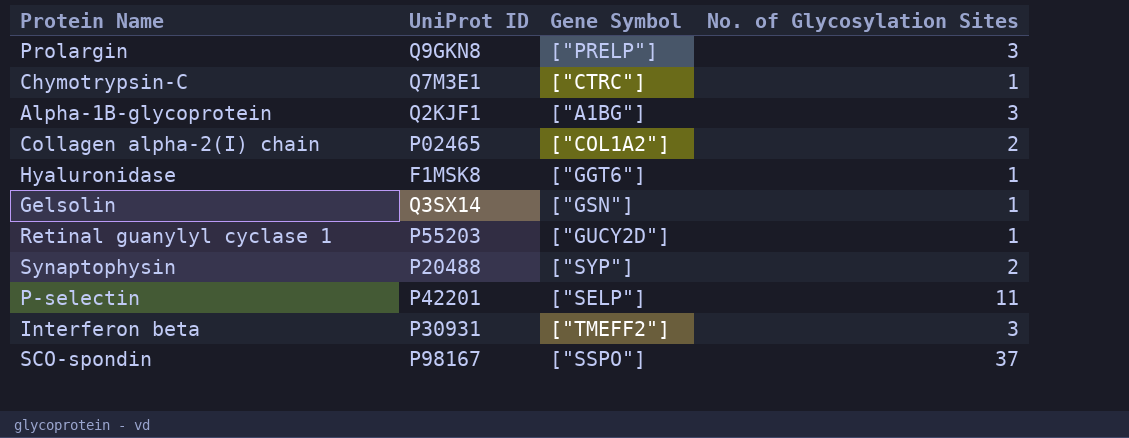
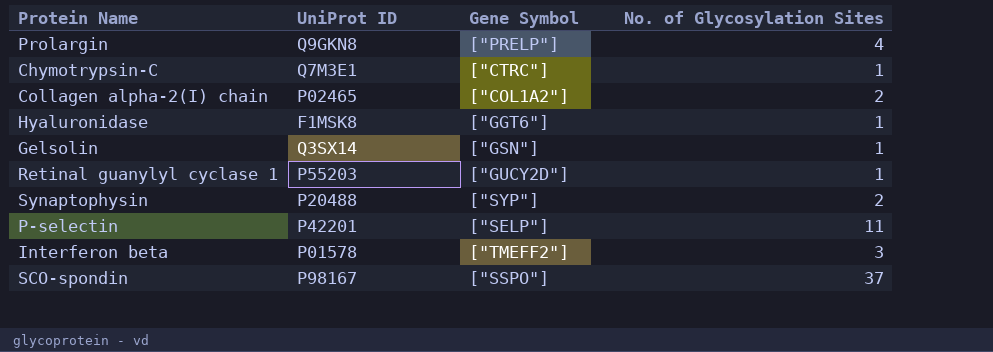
row Alpha-1B-glycoprotein: Q2KJF1 | ["A1BG"] | 3 -> none
Prolargin | No. of Glycosylation Sites: 3 -> 4
Interferon beta | UniProt ID: P30931 -> P01578

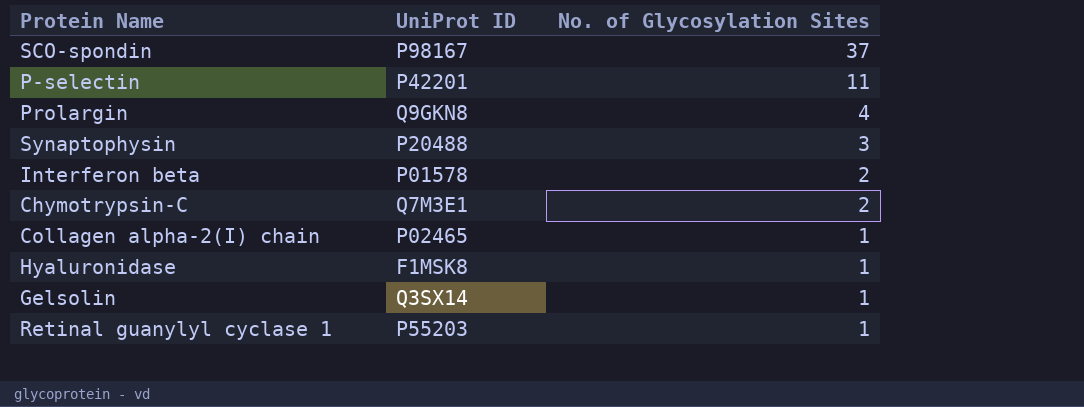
row order: none -> No. of Glycosylation Sites descending
column Gene Symbol | position: 3 -> none
Synaptophysin | No. of Glycosylation Sites: 2 -> 3
Interferon beta | No. of Glycosylation Sites: 3 -> 2
Chymotrypsin-C | No. of Glycosylation Sites: 1 -> 2
Collagen alpha-2(I) chain | No. of Glycosylation Sites: 2 -> 1

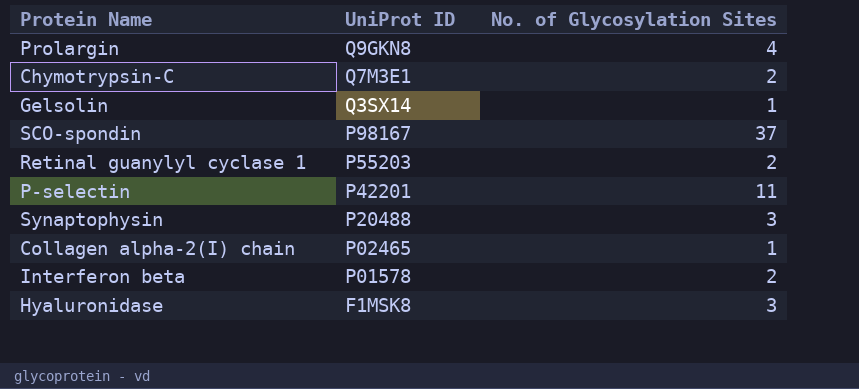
row order: No. of Glycosylation Sites descending -> UniProt ID descending
Retinal guanylyl cyclase 1 | No. of Glycosylation Sites: 1 -> 2
Hyaluronidase | No. of Glycosylation Sites: 1 -> 3

